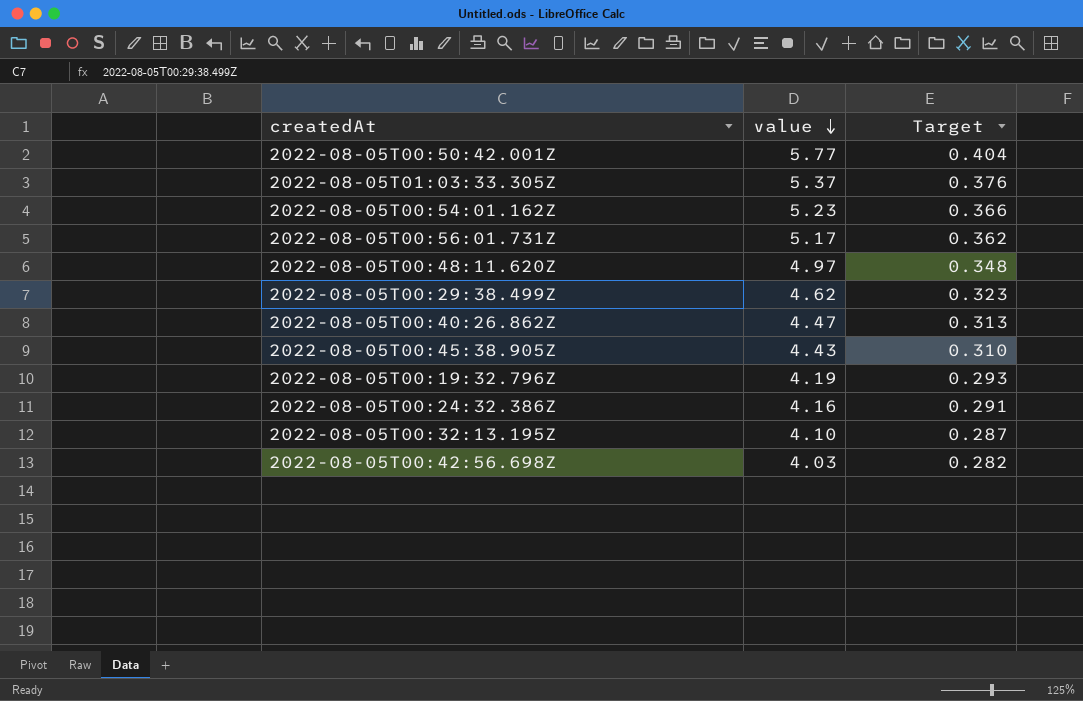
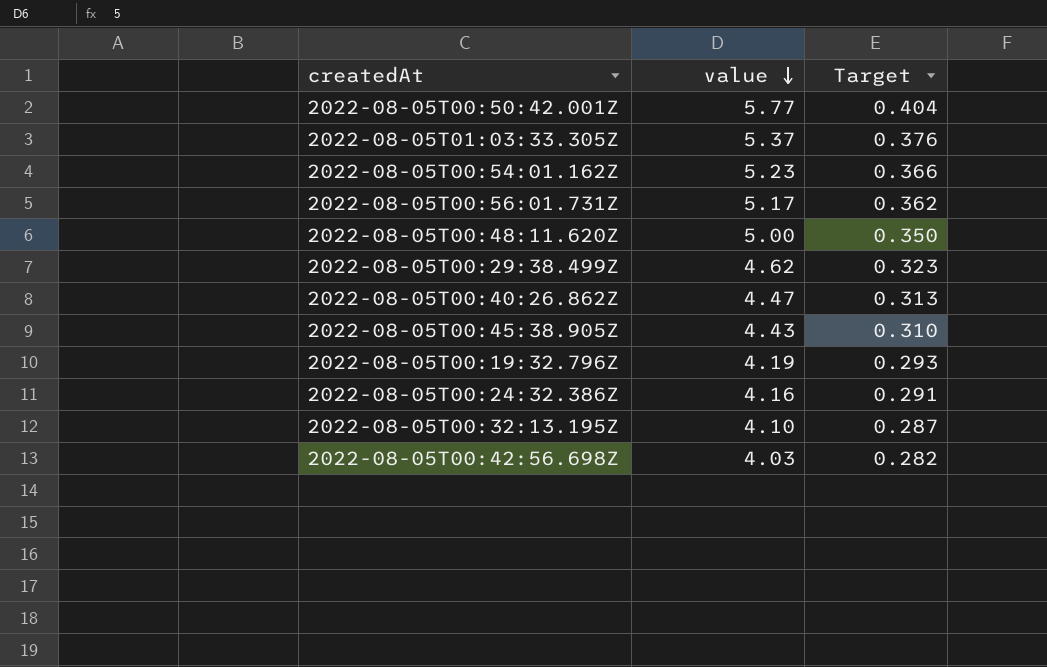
2022-08-05T00:48:11.620Z | value: 4.97 -> 5.00
2022-08-05T00:48:11.620Z | Target: 0.348 -> 0.350

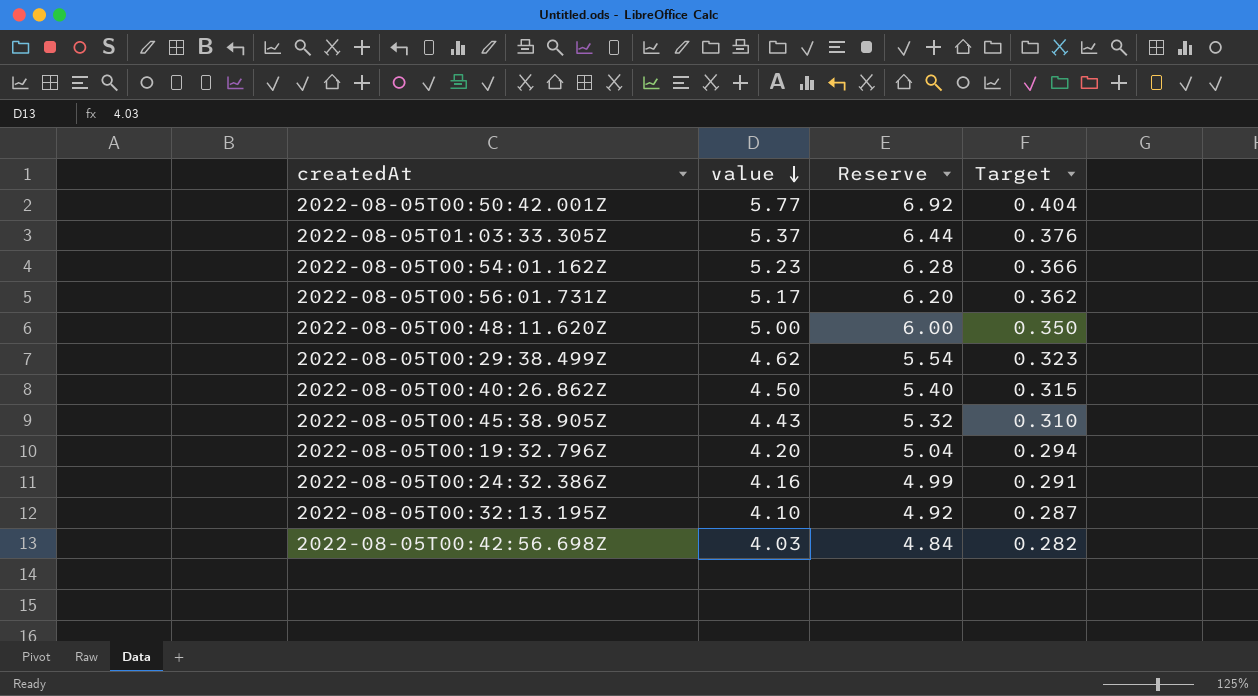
column Reserve | formula: none -> [value] * 1.2
2022-08-05T00:40:26.862Z | value: 4.47 -> 4.50
2022-08-05T00:40:26.862Z | Target: 0.313 -> 0.315
2022-08-05T00:19:32.796Z | value: 4.19 -> 4.20
2022-08-05T00:19:32.796Z | Target: 0.293 -> 0.294

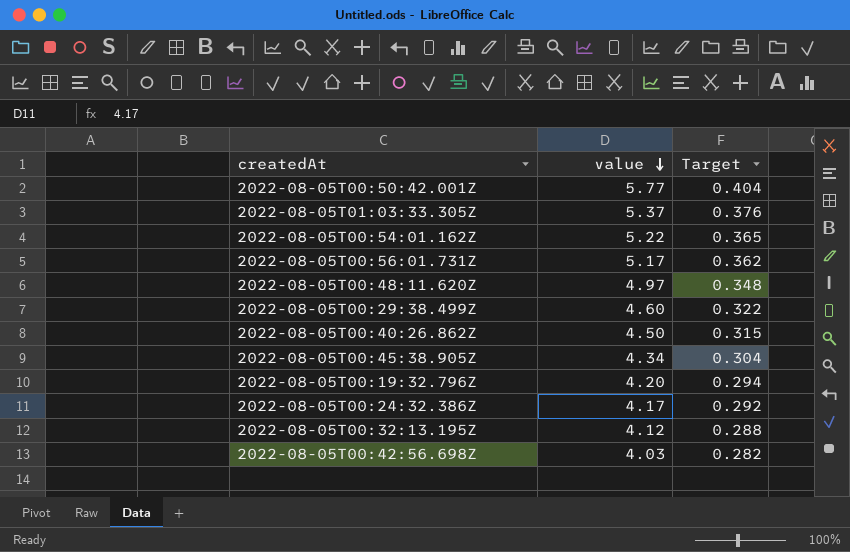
column Reserve | formula: [value] * 1.2 -> none
2022-08-05T00:54:01.162Z | value: 5.23 -> 5.22
2022-08-05T00:54:01.162Z | Target: 0.366 -> 0.365
2022-08-05T00:48:11.620Z | value: 5.00 -> 4.97
2022-08-05T00:48:11.620Z | Target: 0.350 -> 0.348
2022-08-05T00:29:38.499Z | value: 4.62 -> 4.60
2022-08-05T00:29:38.499Z | Target: 0.323 -> 0.322
2022-08-05T00:45:38.905Z | value: 4.43 -> 4.34
2022-08-05T00:45:38.905Z | Target: 0.310 -> 0.304
2022-08-05T00:24:32.386Z | value: 4.16 -> 4.17
2022-08-05T00:24:32.386Z | Target: 0.291 -> 0.292
2022-08-05T00:32:13.195Z | value: 4.10 -> 4.12
2022-08-05T00:32:13.195Z | Target: 0.287 -> 0.288

